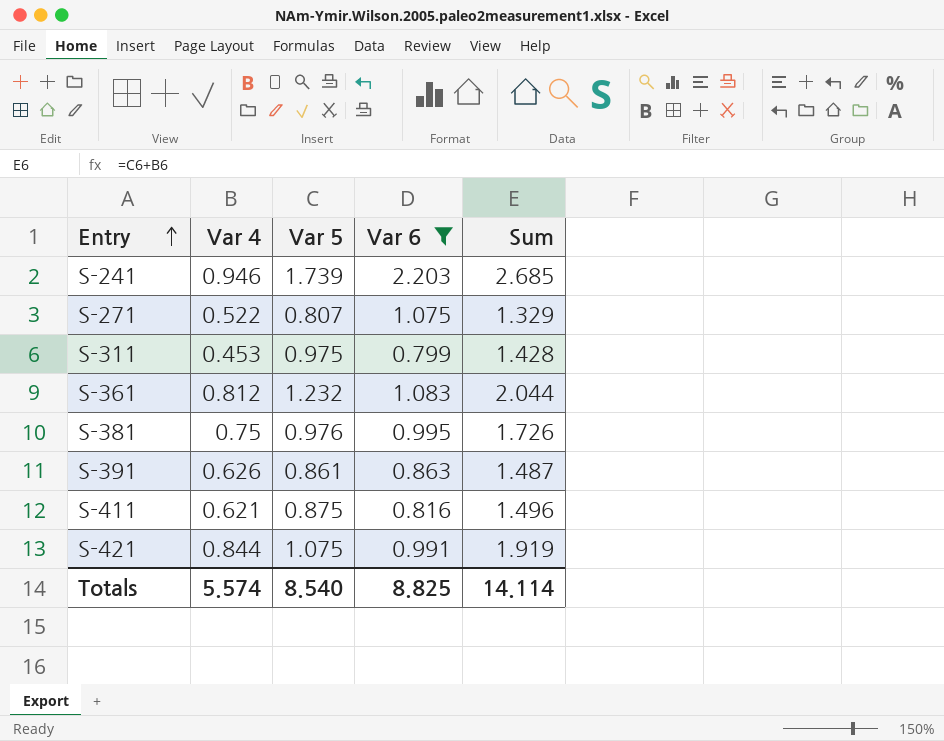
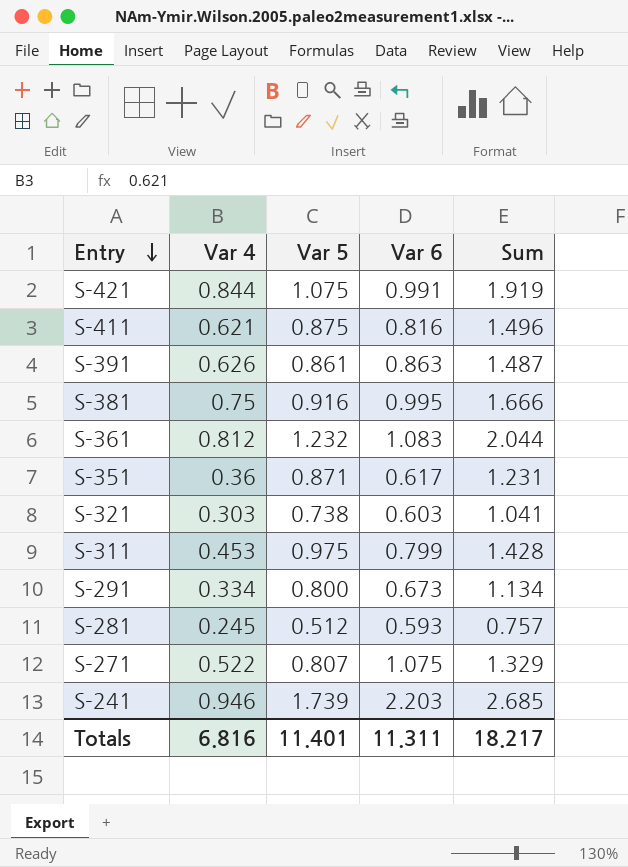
filter: Var 6 >= 0.799 -> none
row order: Entry ascending -> Entry descending
S-381 | Var 5: 0.976 -> 0.916
S-381 | Sum: 1.726 -> 1.666
Totals | Var 4: 5.574 -> 6.816
Totals | Var 5: 8.540 -> 11.401
Totals | Var 6: 8.825 -> 11.311
Totals | Sum: 14.114 -> 18.217

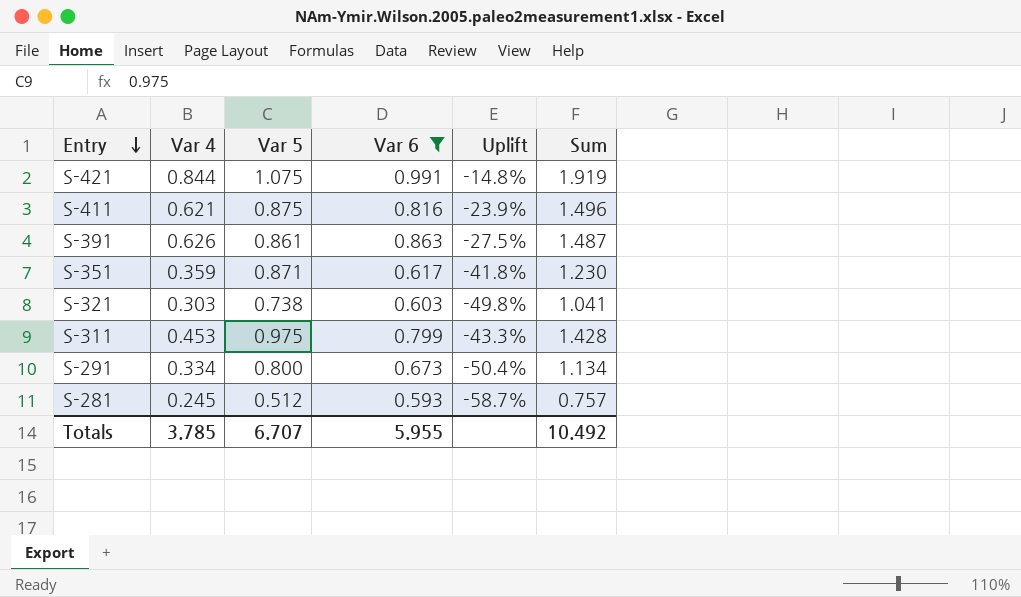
filter: none -> Var 6 <= 0.991
column Uplift | formula: none -> ([Var 4] - [Var 6]) / [Var 6]
S-351 | Var 4: 0.36 -> 0.359
S-351 | Sum: 1.231 -> 1.230
Totals | Var 4: 6.816 -> 3.785
Totals | Var 5: 11.401 -> 6.707
Totals | Var 6: 11.311 -> 5.955
Totals | Sum: 18.217 -> 10.492

